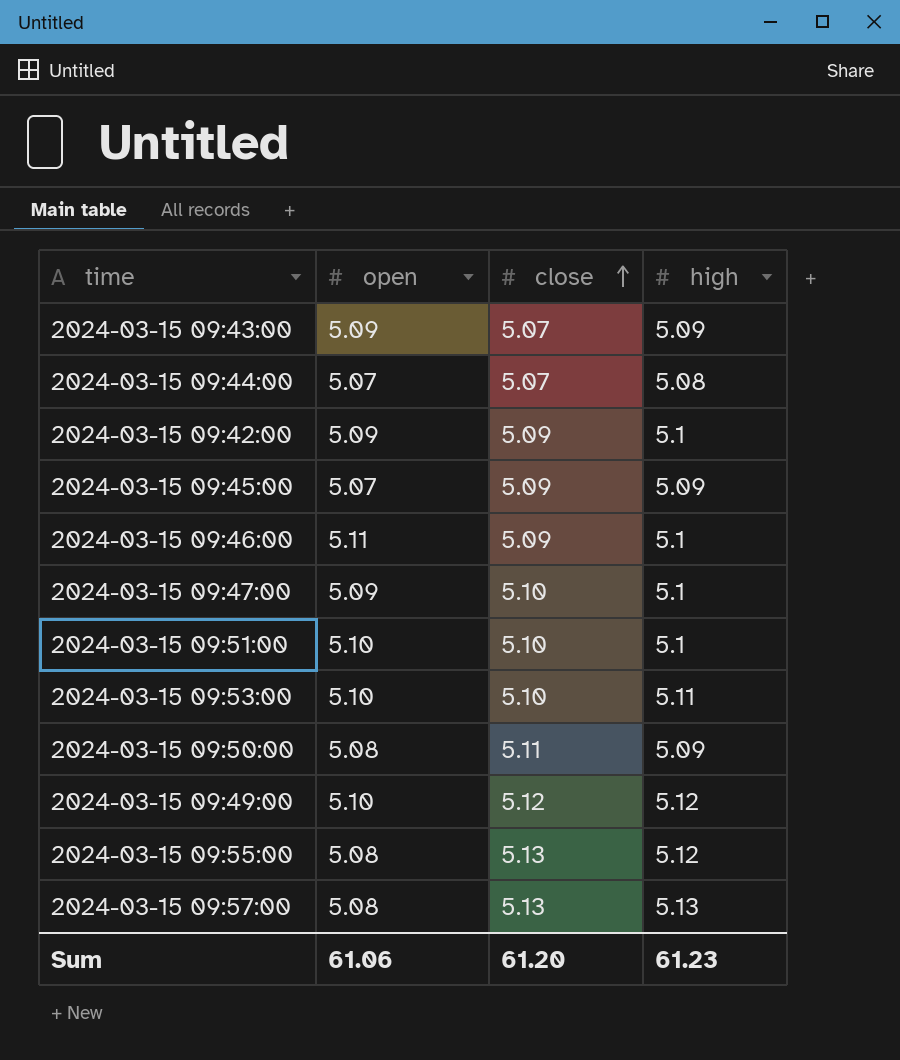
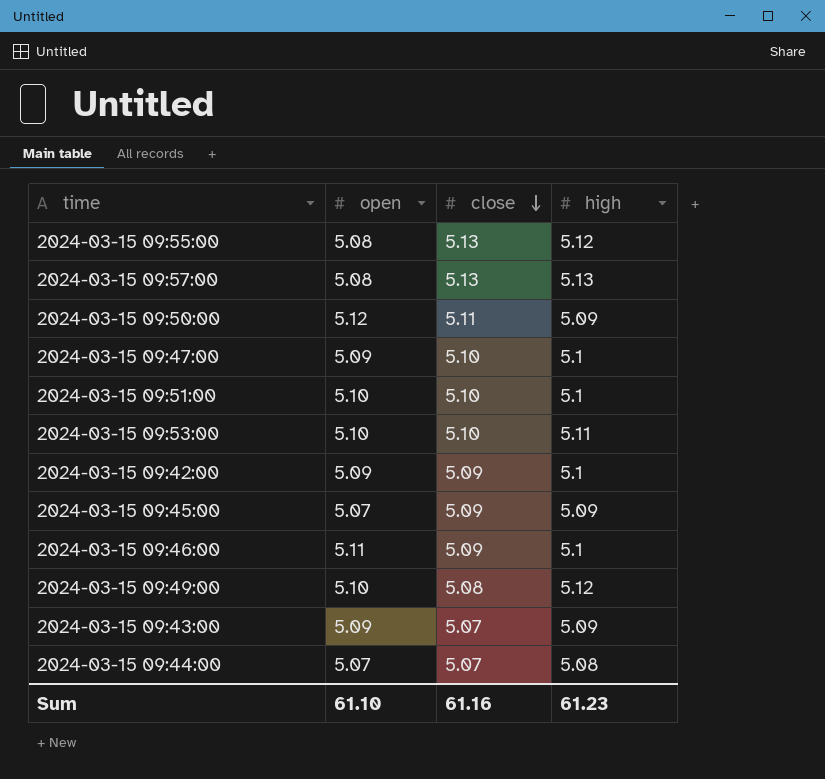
row order: close ascending -> close descending
2024-03-15 09:50:00 | open: 5.08 -> 5.12
2024-03-15 09:49:00 | close: 5.12 -> 5.08
Sum | open: 61.06 -> 61.10
Sum | close: 61.20 -> 61.16

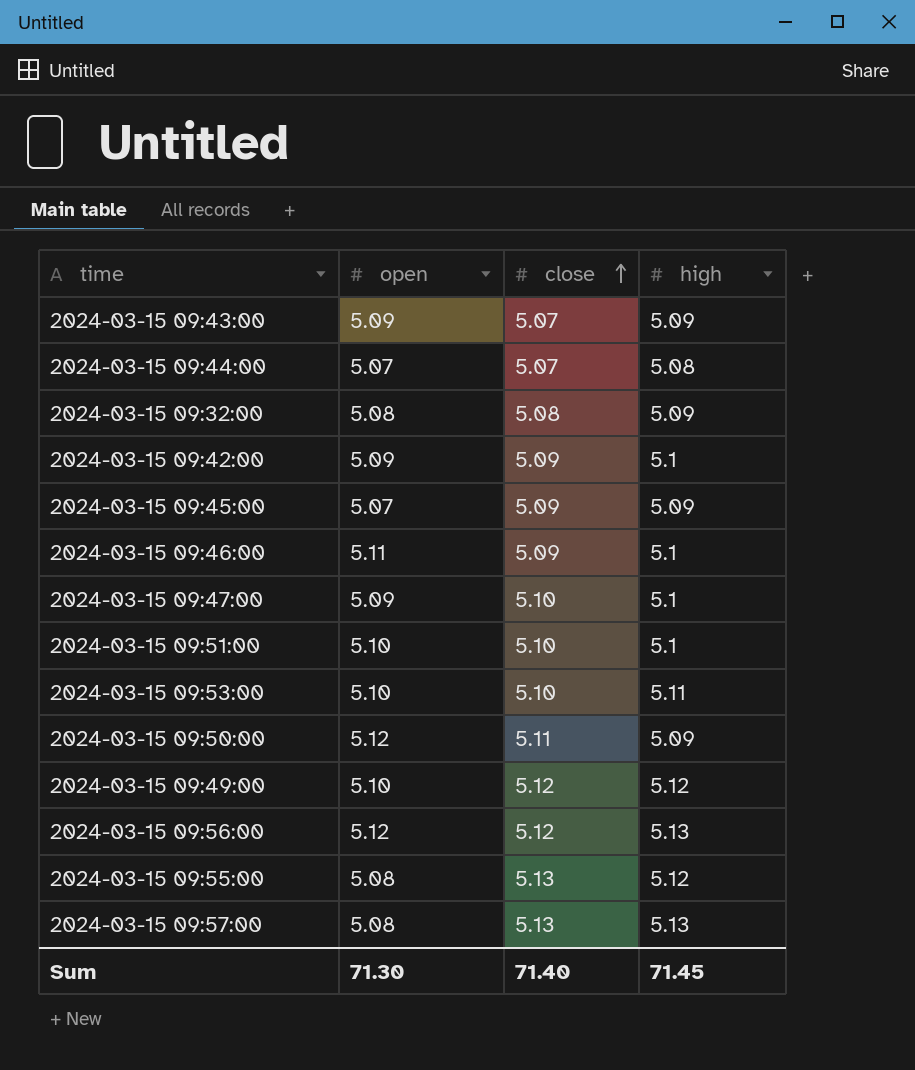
row order: close descending -> close ascending
row 2024-03-15 09:32:00: none -> 5.08 | 5.08 | 5.09
2024-03-15 09:49:00 | close: 5.08 -> 5.12
row 2024-03-15 09:56:00: none -> 5.12 | 5.12 | 5.13
Sum | open: 61.10 -> 71.30
Sum | close: 61.16 -> 71.40
Sum | high: 61.23 -> 71.45

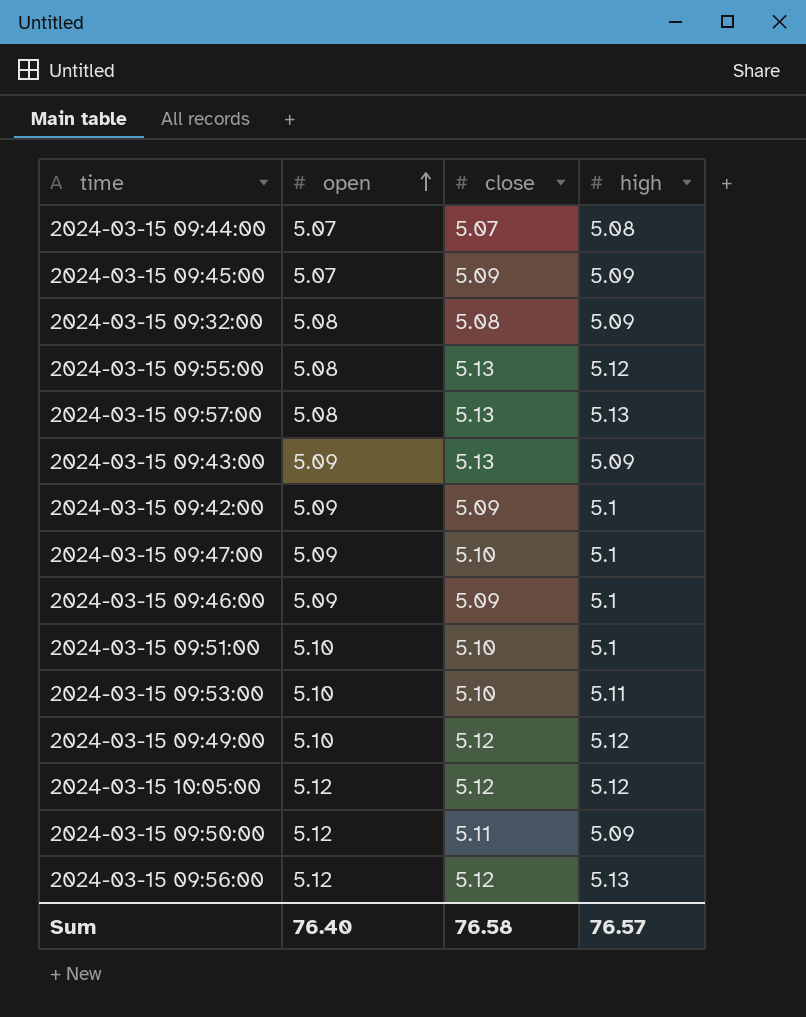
row order: close ascending -> open ascending
2024-03-15 09:43:00 | close: 5.07 -> 5.13
2024-03-15 09:46:00 | open: 5.11 -> 5.09
row 2024-03-15 10:05:00: none -> 5.12 | 5.12 | 5.12
Sum | open: 71.30 -> 76.40
Sum | close: 71.40 -> 76.58
Sum | high: 71.45 -> 76.57

